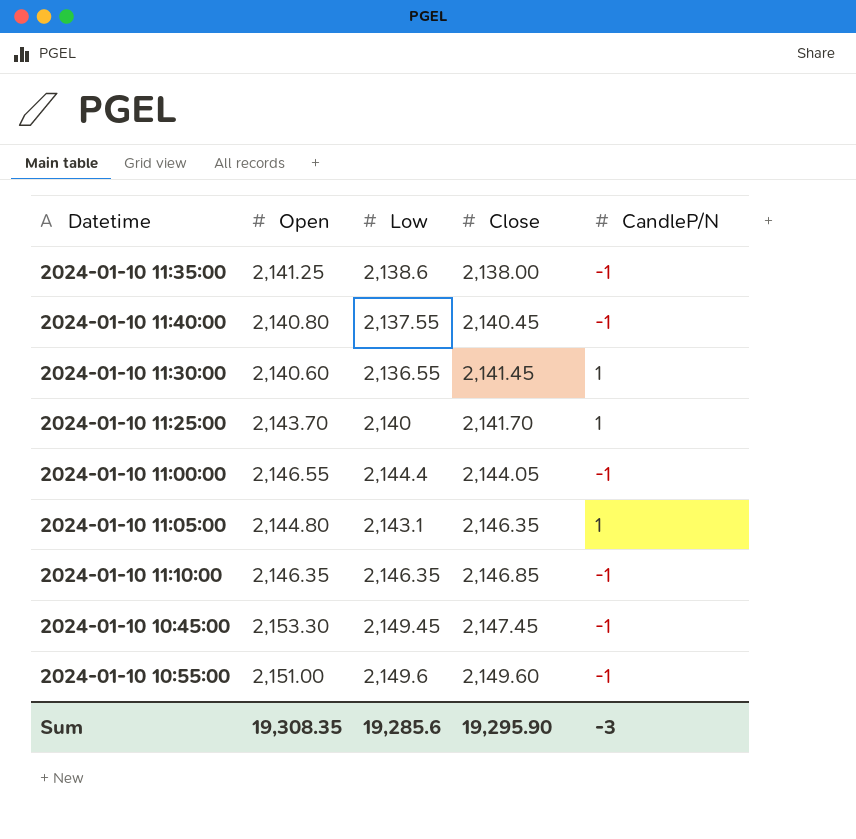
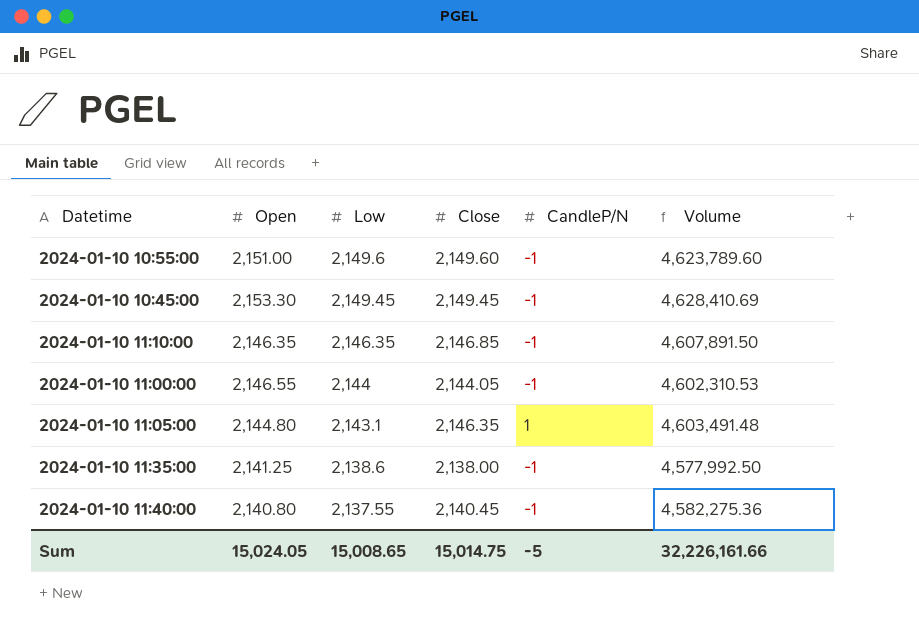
row order: Close ascending -> Low descending
column Volume | formula: none -> [Open] * [Close]
row 2024-01-10 11:30:00: 2,140.60 | 2,136.55 | 2,141.45 | 1 -> none
row 2024-01-10 11:25:00: 2,143.70 | 2,140 | 2,141.70 | 1 -> none
2024-01-10 10:45:00 | Close: 2,147.45 -> 2,149.45
2024-01-10 11:00:00 | Low: 2,144.4 -> 2,144
Sum | Open: 19,308.35 -> 15,024.05
Sum | Low: 19,285.6 -> 15,008.65
Sum | Close: 19,295.90 -> 15,014.75
Sum | CandleP/N: -3 -> -5

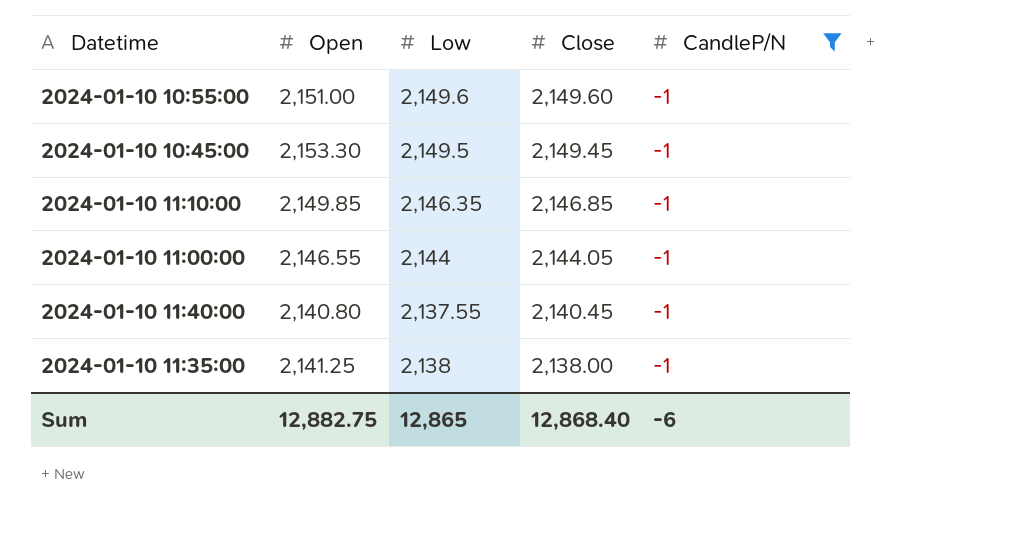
filter: none -> CandleP/N = -1
row order: Low descending -> Close descending
column Volume | formula: [Open] * [Close] -> none
2024-01-10 10:45:00 | Low: 2,149.45 -> 2,149.5
2024-01-10 11:10:00 | Open: 2,146.35 -> 2,149.85
2024-01-10 11:35:00 | Low: 2,138.6 -> 2,138
Sum | Open: 15,024.05 -> 12,882.75
Sum | Low: 15,008.65 -> 12,865
Sum | Close: 15,014.75 -> 12,868.40
Sum | CandleP/N: -5 -> -6

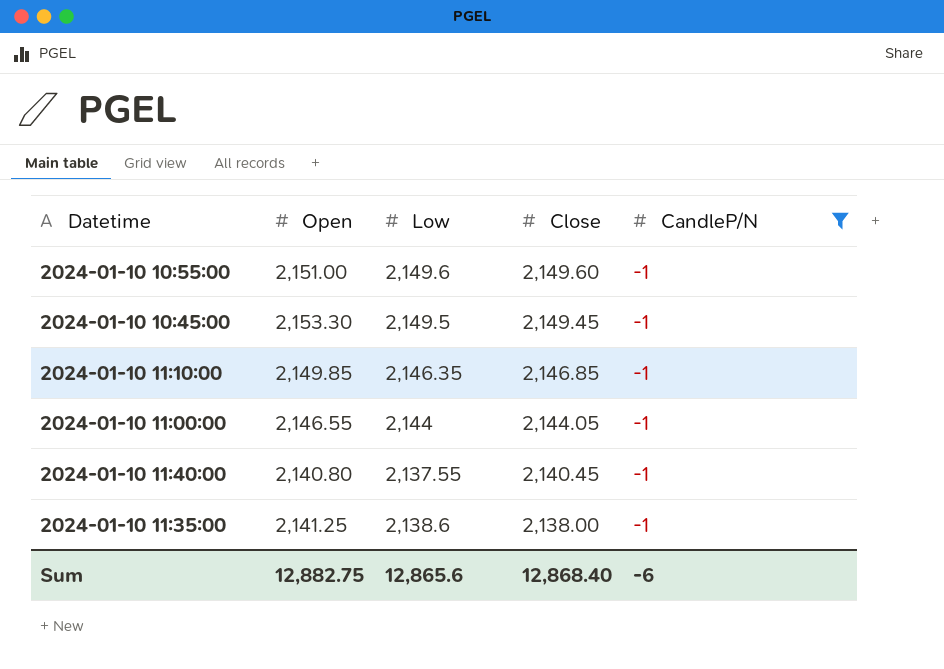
2024-01-10 11:35:00 | Low: 2,138 -> 2,138.6
Sum | Low: 12,865 -> 12,865.6

